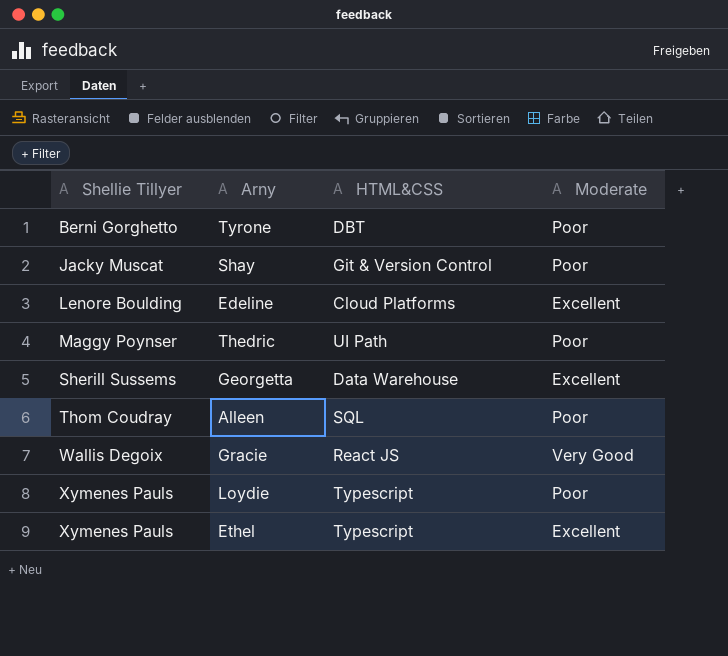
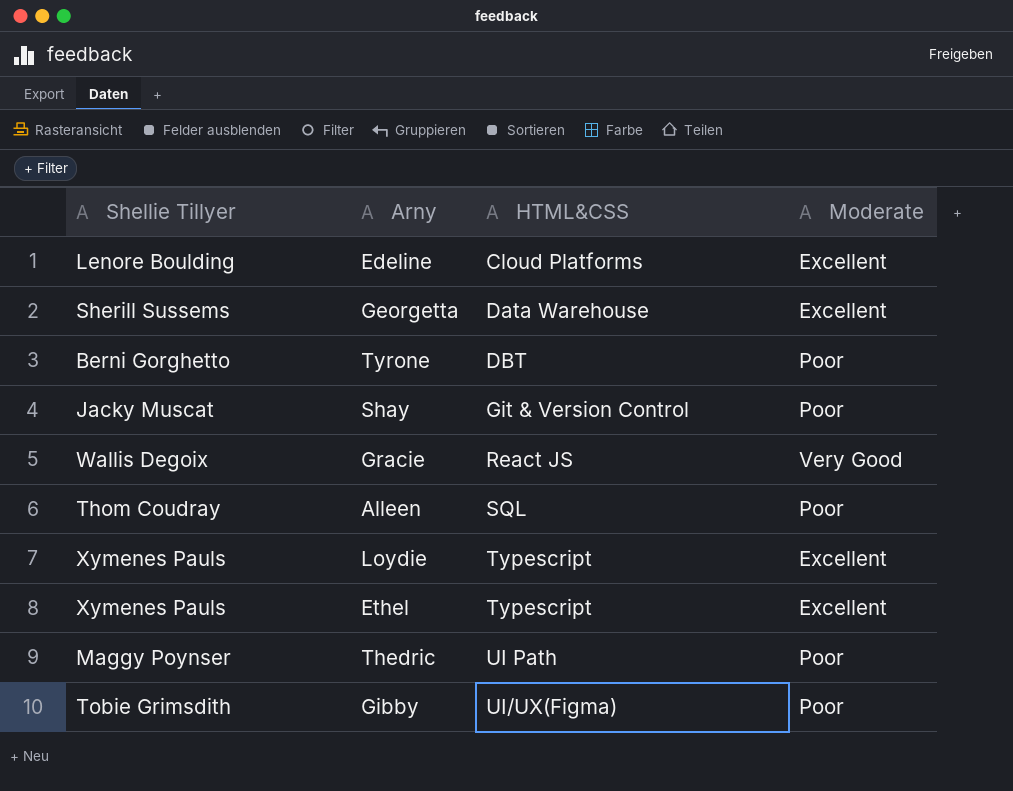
row order: Shellie Tillyer ascending -> HTML&CSS ascending
Loydie | Moderate: Poor -> Excellent
row Gibby: none -> Tobie Grimsdith | UI/UX(Figma) | Poor

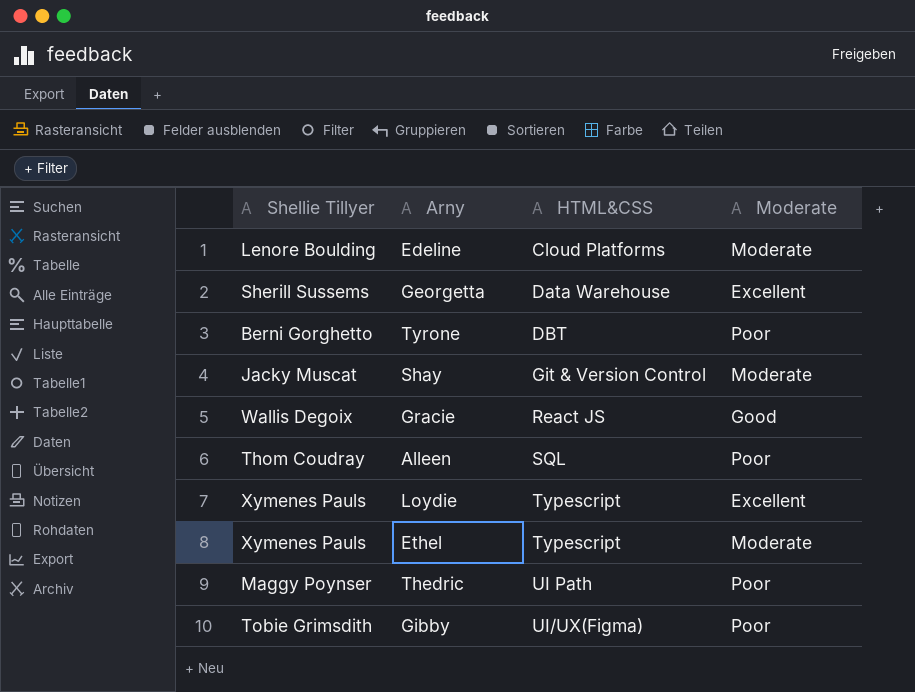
Edeline | Moderate: Excellent -> Moderate
Shay | Moderate: Poor -> Moderate
Gracie | Moderate: Very Good -> Good
Ethel | Moderate: Excellent -> Moderate

